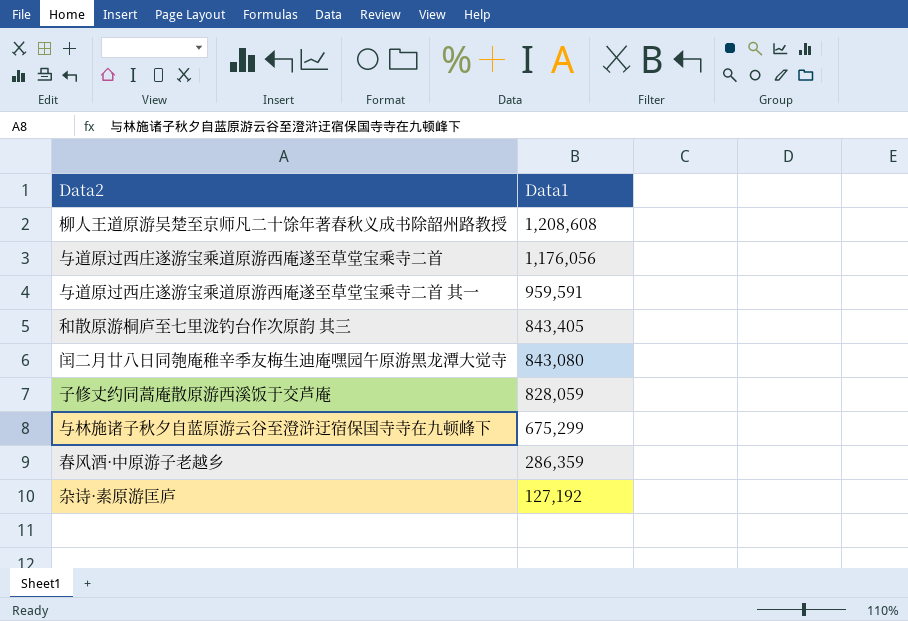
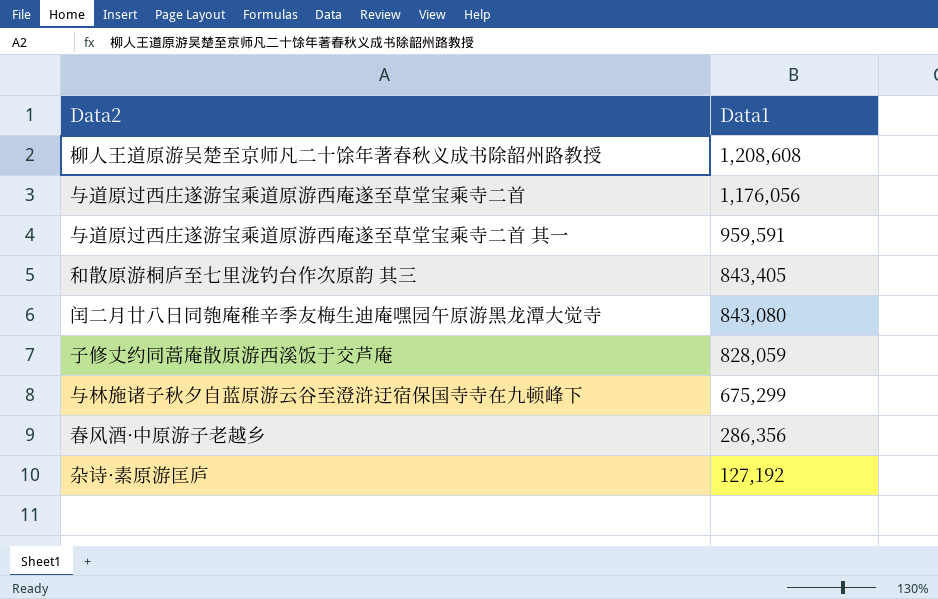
春风酒·中原游子老越乡 | Data1: 286,359 -> 286,356

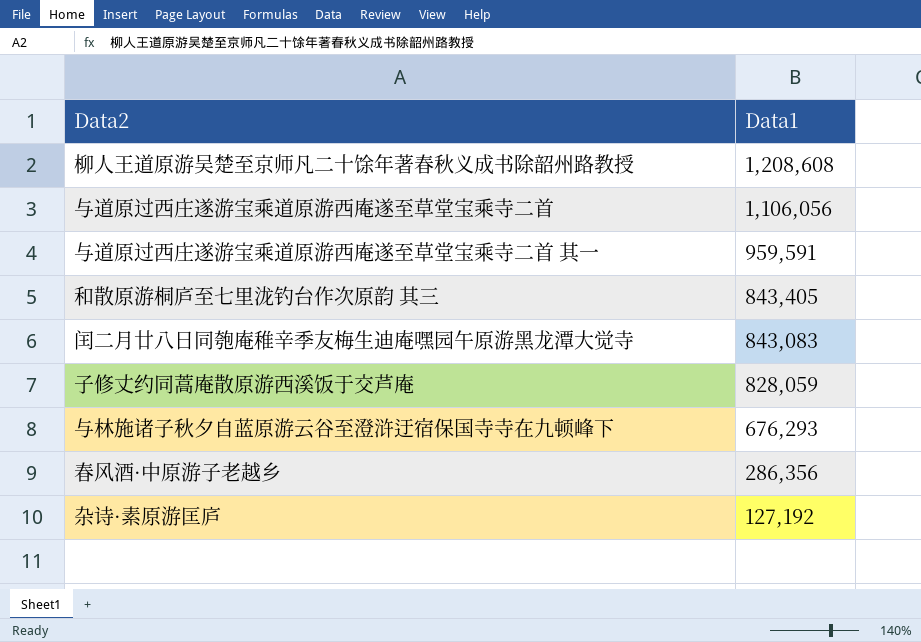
与道原过西庄遂游宝乘道原游西庵遂至草堂宝乘寺二首 | Data1: 1,176,056 -> 1,106,056
闰二月廿八日同匏庵稚辛季友梅生迪庵嘿园午原游黑龙潭大觉寺 | Data1: 843,080 -> 843,083
与林施诸子秋夕自蓝原游云谷至澄浒迂宿保国寺寺在九顿峰下 | Data1: 675,299 -> 676,293

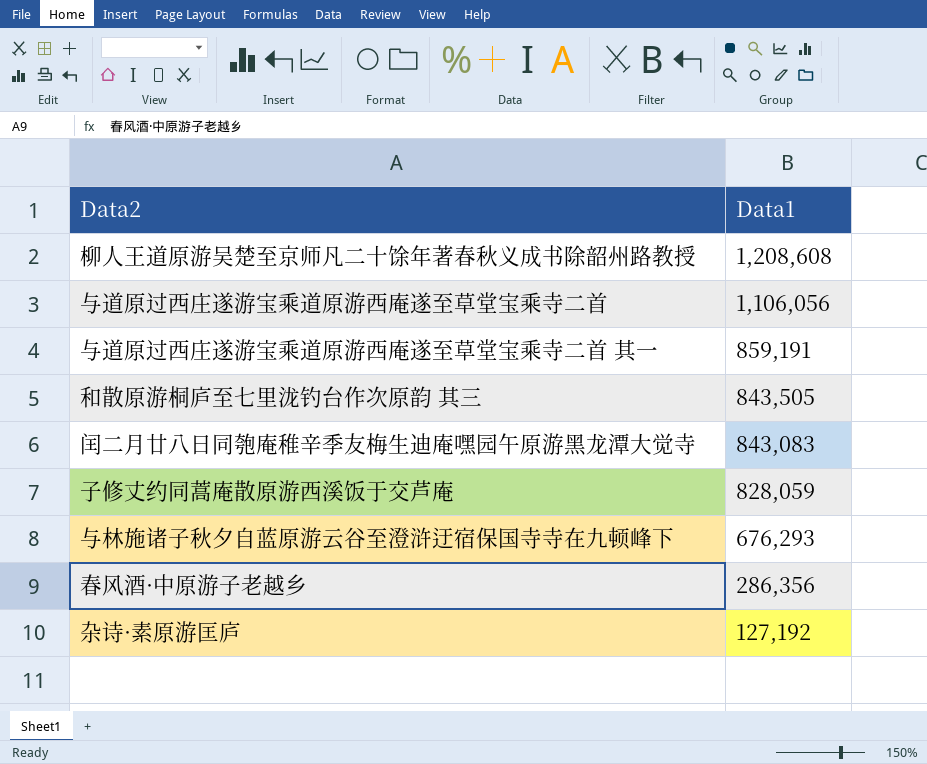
与道原过西庄遂游宝乘道原游西庵遂至草堂宝乘寺二首 其一 | Data1: 959,591 -> 859,191
和散原游桐庐至七里泷钓台作次原韵 其三 | Data1: 843,405 -> 843,505

